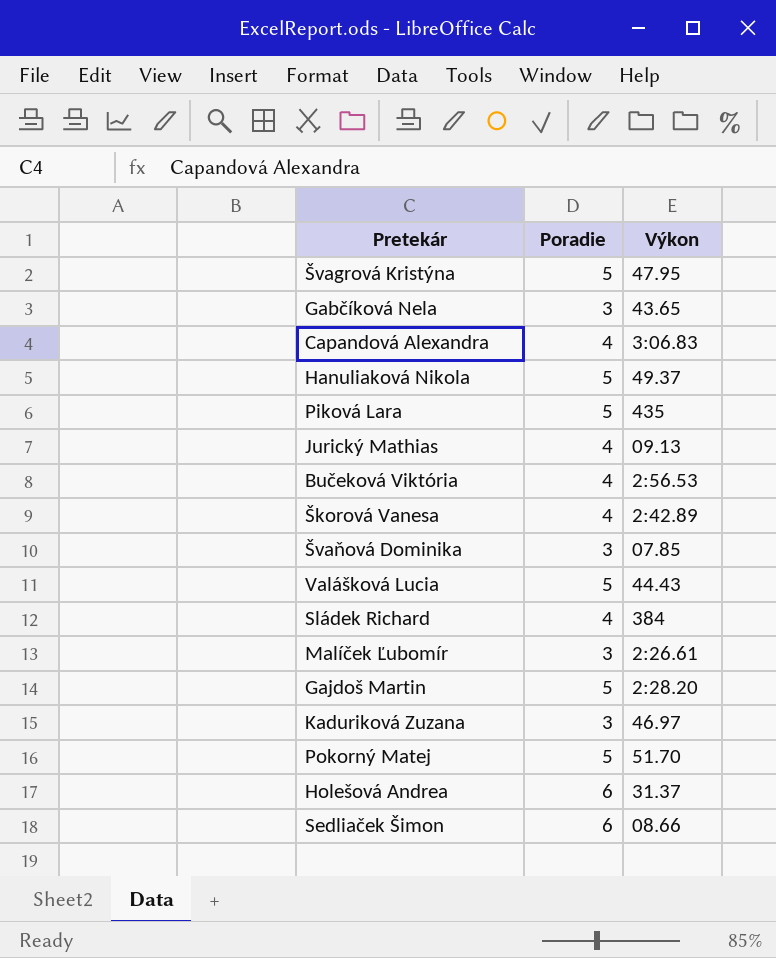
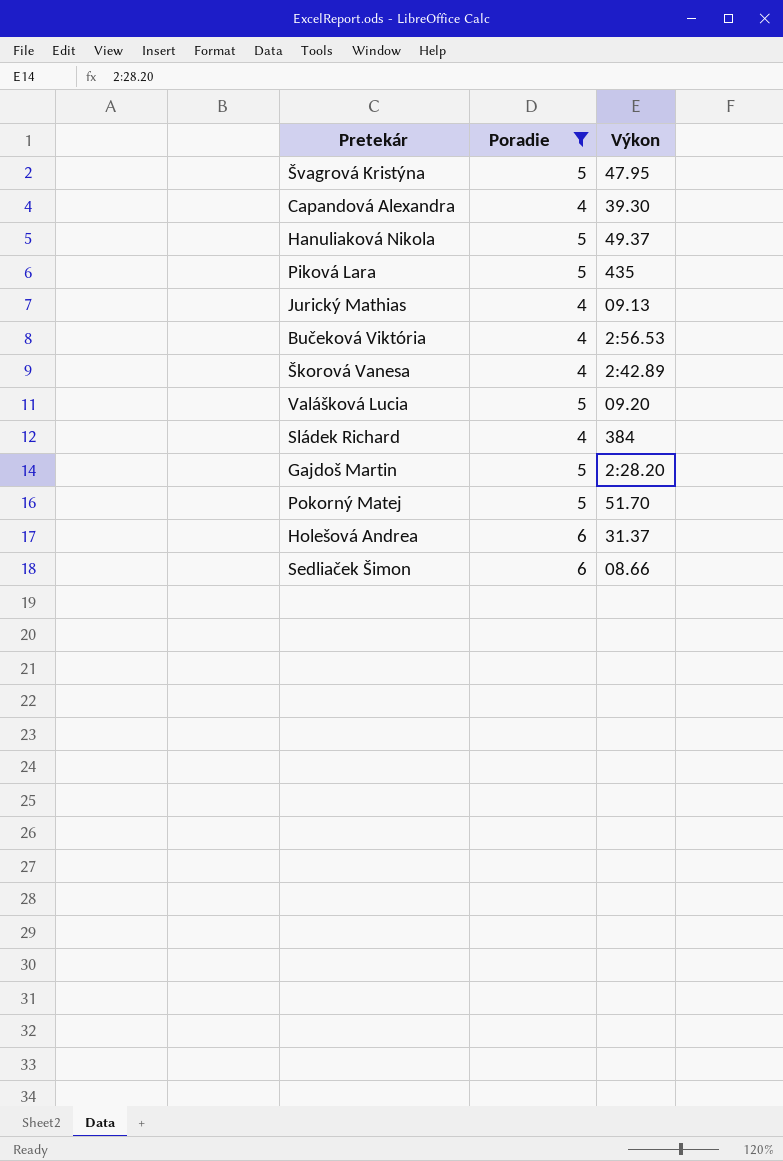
filter: none -> Poradie != 3
Capandová Alexandra | Výkon: 3:06.83 -> 39.30
Valášková Lucia | Výkon: 44.43 -> 09.20

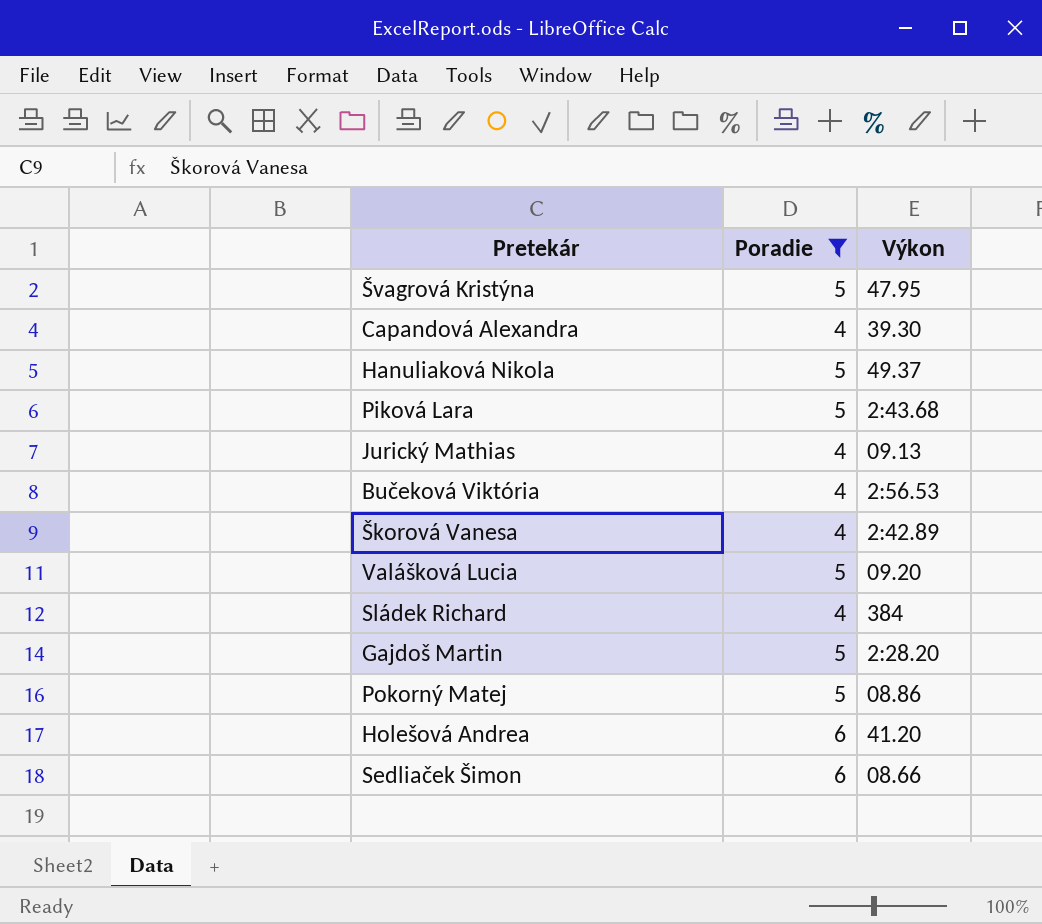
Piková Lara | Výkon: 435 -> 2:43.68
Pokorný Matej | Výkon: 51.70 -> 08.86
Holešová Andrea | Výkon: 31.37 -> 41.20

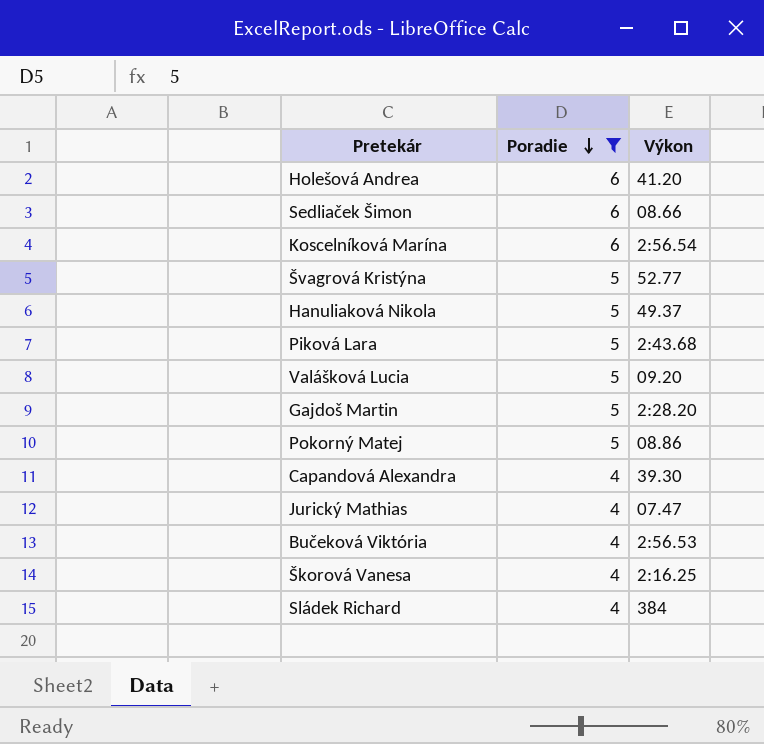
row order: none -> Poradie descending
row Koscelníková Marína: none -> 6 | 2:56.54
Švagrová Kristýna | Výkon: 47.95 -> 52.77
Jurický Mathias | Výkon: 09.13 -> 07.47
Škorová Vanesa | Výkon: 2:42.89 -> 2:16.25

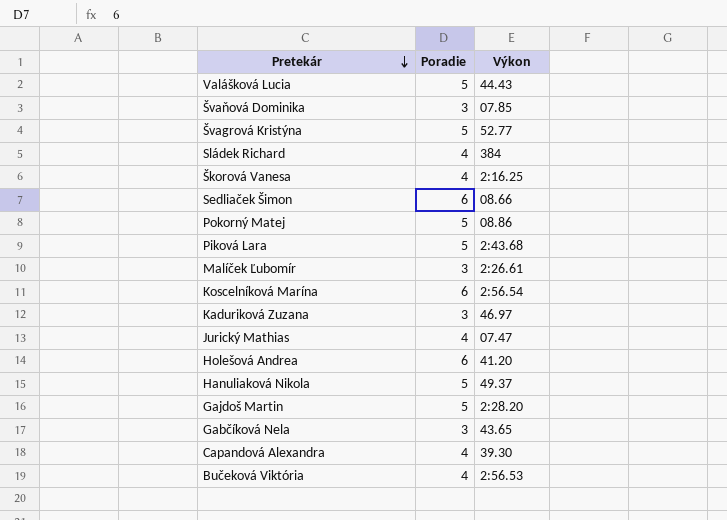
filter: Poradie != 3 -> none
row order: Poradie descending -> Pretekár descending
Valášková Lucia | Výkon: 09.20 -> 44.43

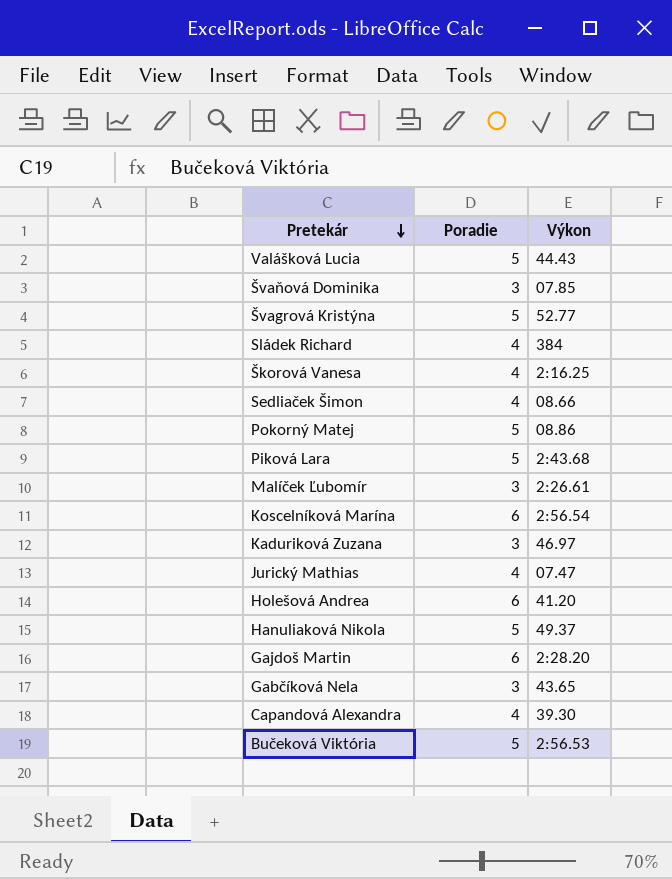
Sedliaček Šimon | Poradie: 6 -> 4
Gajdoš Martin | Poradie: 5 -> 6
Bučeková Viktória | Poradie: 4 -> 5

